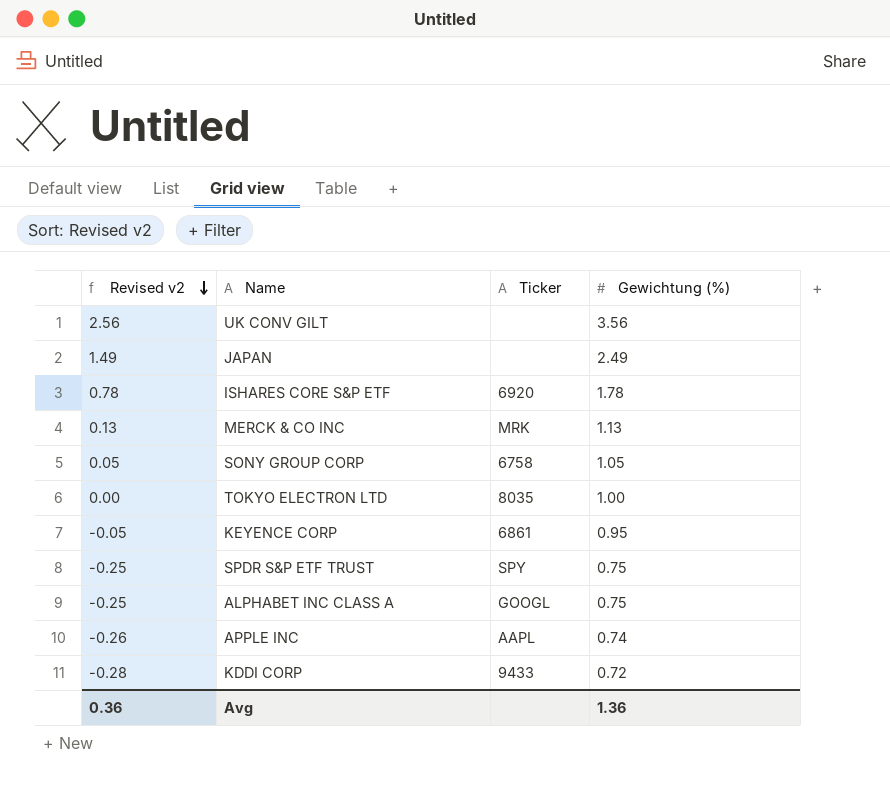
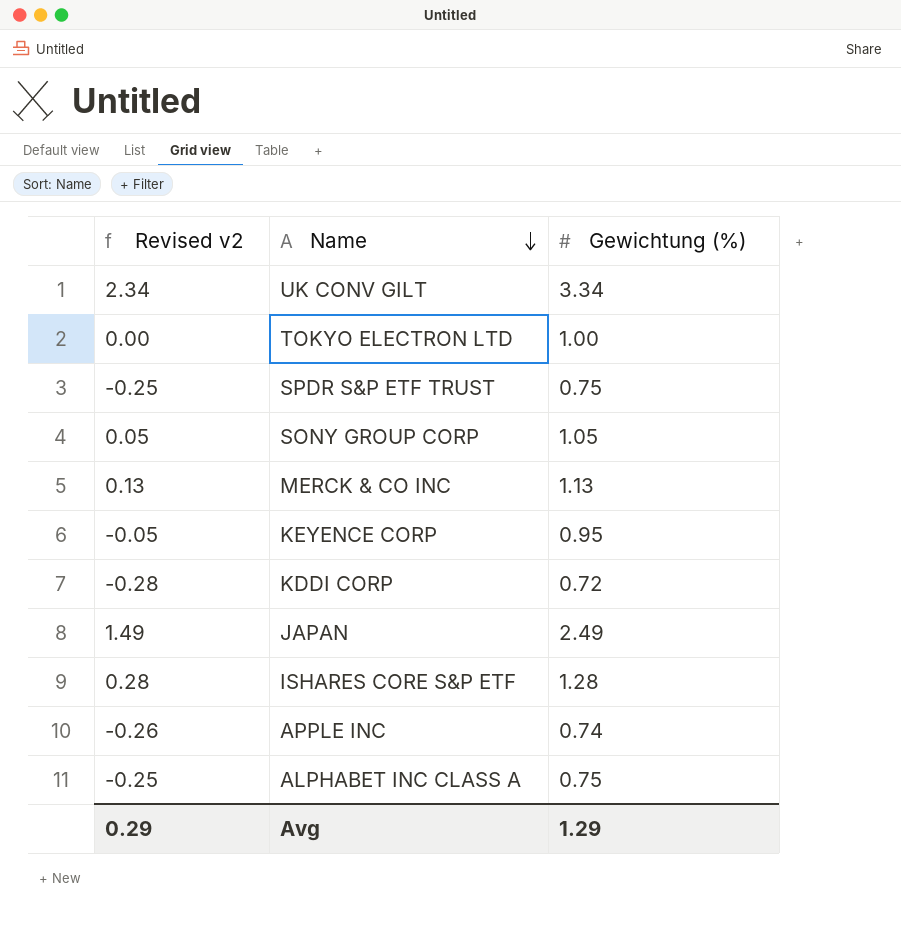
row order: Revised v2 descending -> Name descending
column Ticker | position: 3 -> none
UK CONV GILT | Revised v2: 2.56 -> 2.34
UK CONV GILT | Gewichtung (%): 3.56 -> 3.34
ISHARES CORE S&P ETF | Revised v2: 0.78 -> 0.28
ISHARES CORE S&P ETF | Gewichtung (%): 1.78 -> 1.28
Avg | Revised v2: 0.36 -> 0.29
Avg | Gewichtung (%): 1.36 -> 1.29

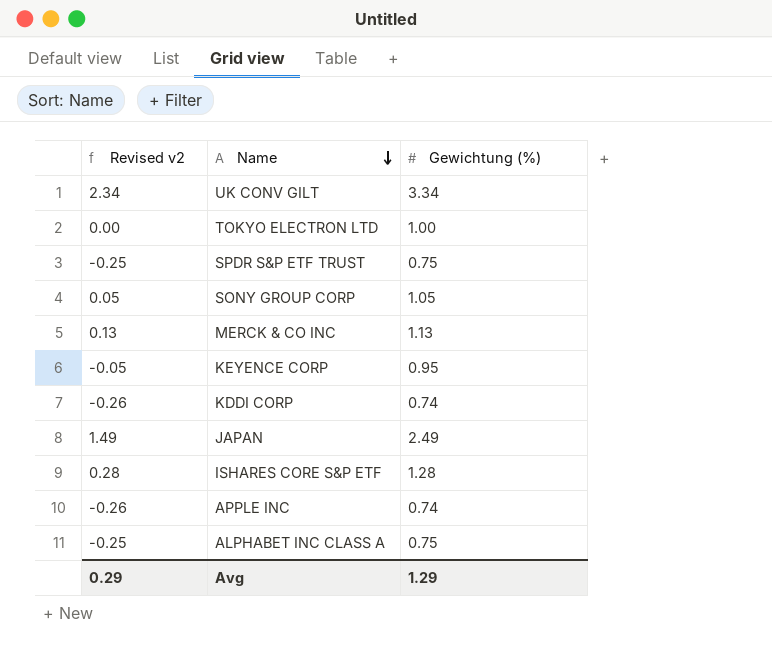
KDDI CORP | Revised v2: -0.28 -> -0.26
KDDI CORP | Gewichtung (%): 0.72 -> 0.74

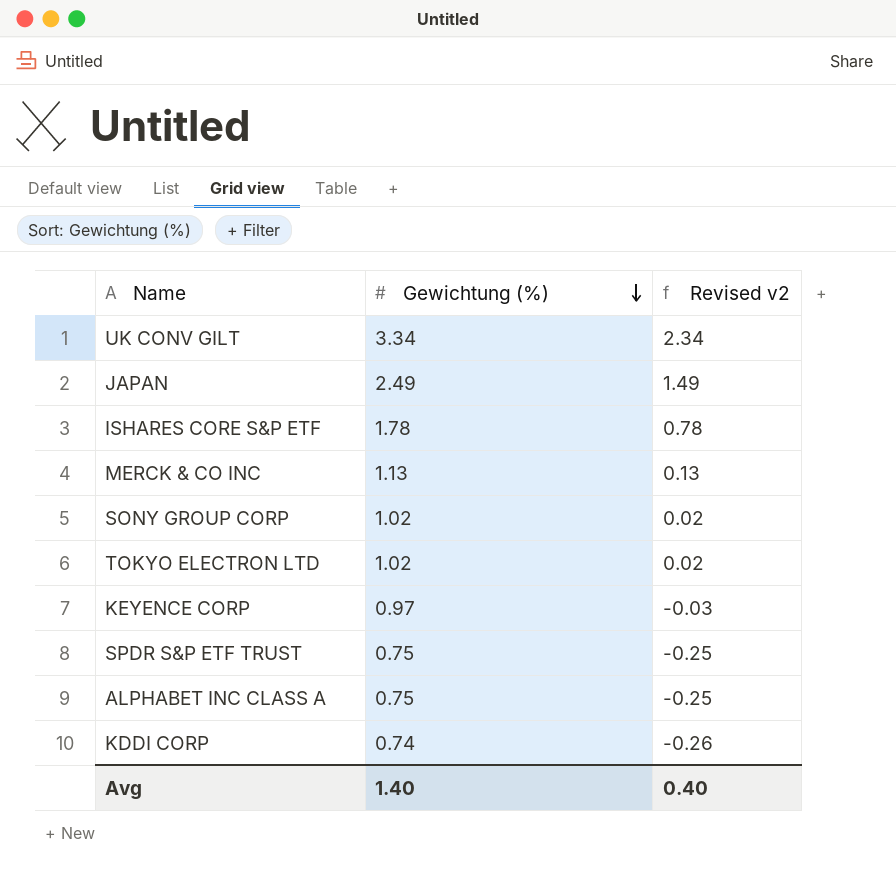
row order: Name descending -> Gewichtung (%) descending
column Revised v2 | position: 1 -> 3
row APPLE INC: -0.26 | 0.74 -> none
ISHARES CORE S&P ETF | Gewichtung (%): 1.28 -> 1.78
ISHARES CORE S&P ETF | Revised v2: 0.28 -> 0.78
SONY GROUP CORP | Gewichtung (%): 1.05 -> 1.02
SONY GROUP CORP | Revised v2: 0.05 -> 0.02
TOKYO ELECTRON LTD | Gewichtung (%): 1.00 -> 1.02
TOKYO ELECTRON LTD | Revised v2: 0.00 -> 0.02
KEYENCE CORP | Gewichtung (%): 0.95 -> 0.97
KEYENCE CORP | Revised v2: -0.05 -> -0.03
Avg | Gewichtung (%): 1.29 -> 1.40
Avg | Revised v2: 0.29 -> 0.40

